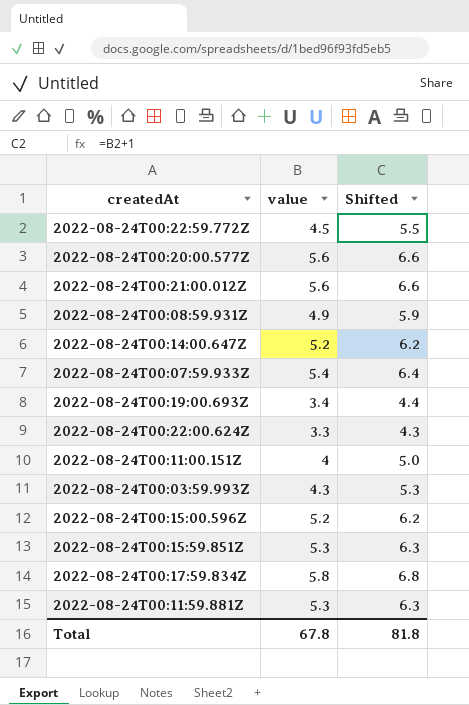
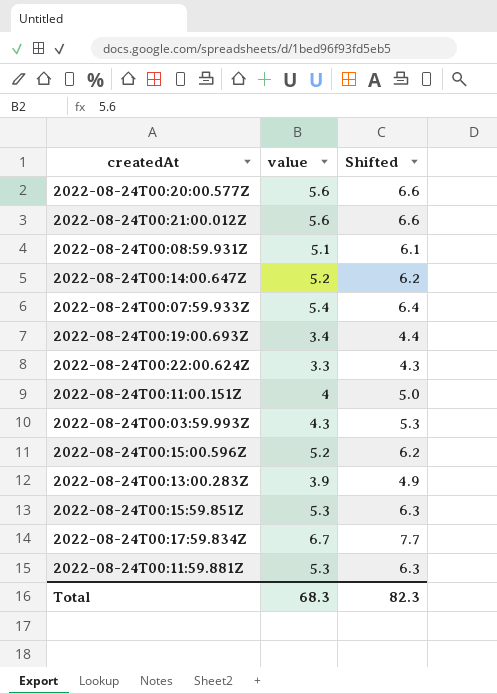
row 2022-08-24T00:22:59.772Z: 4.5 | 5.5 -> none
2022-08-24T00:08:59.931Z | value: 4.9 -> 5.1
2022-08-24T00:08:59.931Z | Shifted: 5.9 -> 6.1
row 2022-08-24T00:13:00.283Z: none -> 3.9 | 4.9
2022-08-24T00:17:59.834Z | value: 5.8 -> 6.7
2022-08-24T00:17:59.834Z | Shifted: 6.8 -> 7.7
Total | value: 67.8 -> 68.3
Total | Shifted: 81.8 -> 82.3

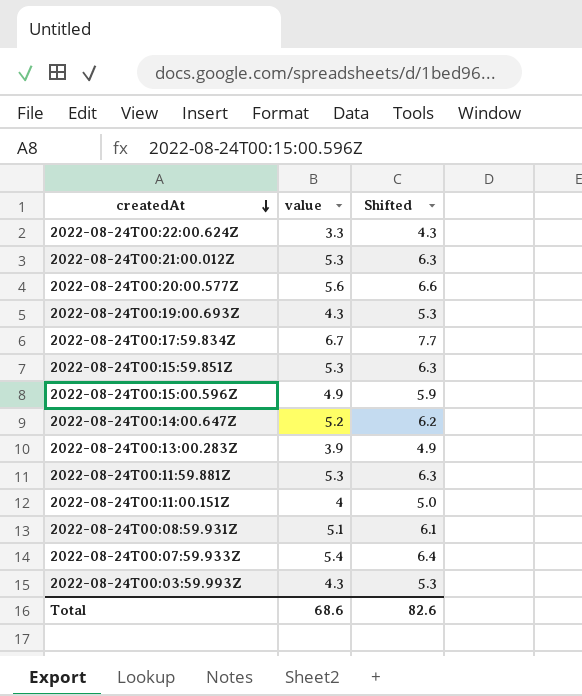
row order: none -> createdAt descending
2022-08-24T00:21:00.012Z | value: 5.6 -> 5.3
2022-08-24T00:21:00.012Z | Shifted: 6.6 -> 6.3
2022-08-24T00:19:00.693Z | value: 3.4 -> 4.3
2022-08-24T00:19:00.693Z | Shifted: 4.4 -> 5.3
2022-08-24T00:15:00.596Z | value: 5.2 -> 4.9
2022-08-24T00:15:00.596Z | Shifted: 6.2 -> 5.9
Total | value: 68.3 -> 68.6
Total | Shifted: 82.3 -> 82.6

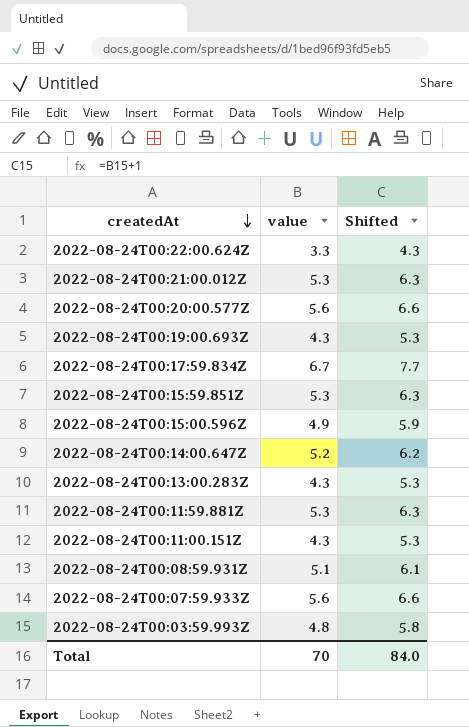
2022-08-24T00:13:00.283Z | value: 3.9 -> 4.3
2022-08-24T00:13:00.283Z | Shifted: 4.9 -> 5.3
2022-08-24T00:11:00.151Z | value: 4 -> 4.3
2022-08-24T00:11:00.151Z | Shifted: 5.0 -> 5.3
2022-08-24T00:07:59.933Z | value: 5.4 -> 5.6
2022-08-24T00:07:59.933Z | Shifted: 6.4 -> 6.6
2022-08-24T00:03:59.993Z | value: 4.3 -> 4.8
2022-08-24T00:03:59.993Z | Shifted: 5.3 -> 5.8
Total | value: 68.6 -> 70
Total | Shifted: 82.6 -> 84.0

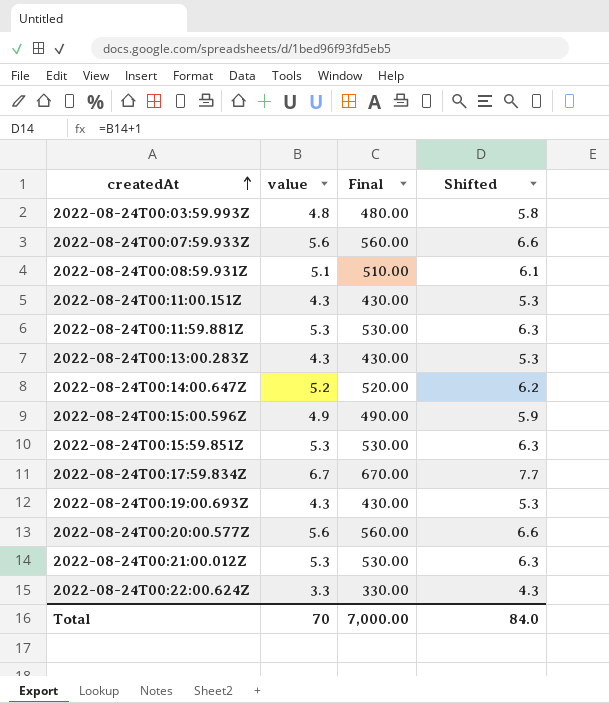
row order: createdAt descending -> createdAt ascending
column Final | formula: none -> [value] * 100

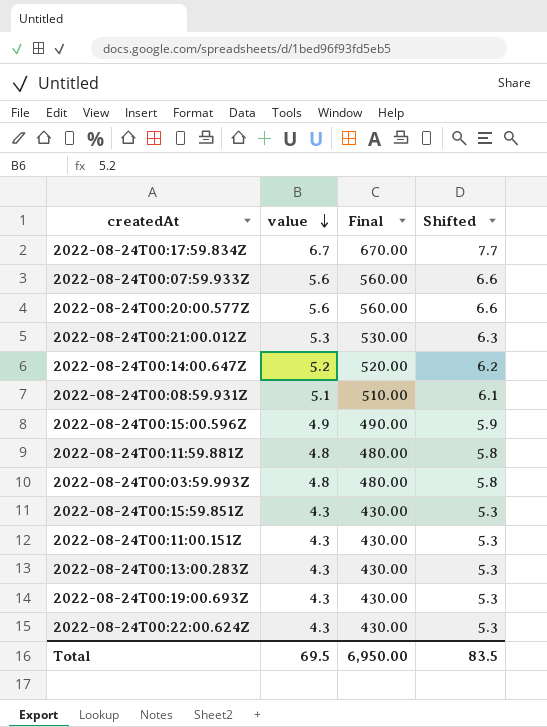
row order: createdAt ascending -> value descending
2022-08-24T00:11:59.881Z | value: 5.3 -> 4.8
2022-08-24T00:11:59.881Z | Final: 530.00 -> 480.00
2022-08-24T00:11:59.881Z | Shifted: 6.3 -> 5.8
2022-08-24T00:15:59.851Z | value: 5.3 -> 4.3
2022-08-24T00:15:59.851Z | Final: 530.00 -> 430.00
2022-08-24T00:15:59.851Z | Shifted: 6.3 -> 5.3
2022-08-24T00:22:00.624Z | value: 3.3 -> 4.3
2022-08-24T00:22:00.624Z | Final: 330.00 -> 430.00
2022-08-24T00:22:00.624Z | Shifted: 4.3 -> 5.3
Total | value: 70 -> 69.5
Total | Final: 7,000.00 -> 6,950.00
Total | Shifted: 84.0 -> 83.5

